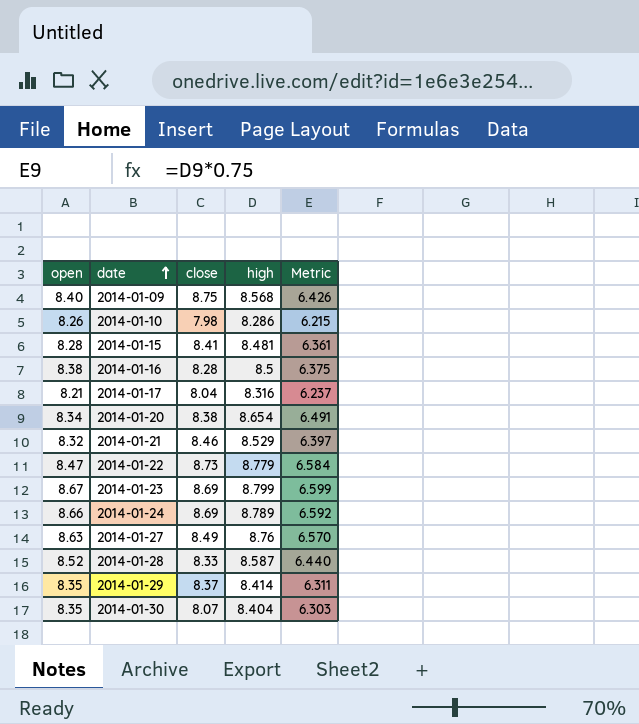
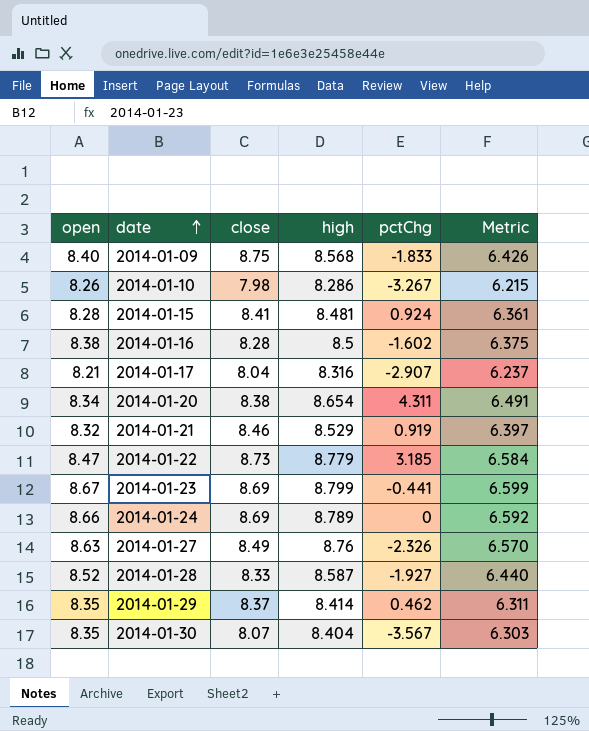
column pctChg | position: none -> 5

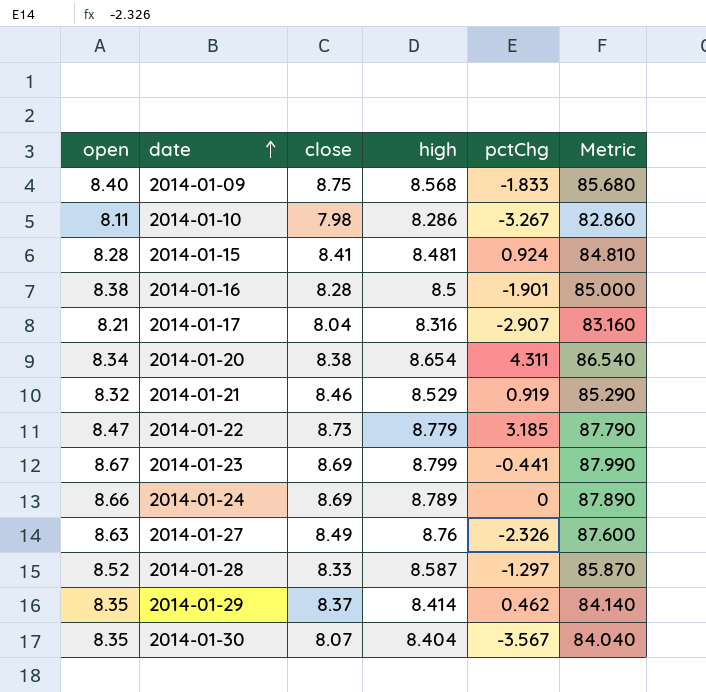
column Metric | formula: [high] * 0.75 -> [high] * 10
2014-01-10 | open: 8.26 -> 8.11
2014-01-16 | pctChg: -1.602 -> -1.901
2014-01-28 | pctChg: -1.927 -> -1.297

